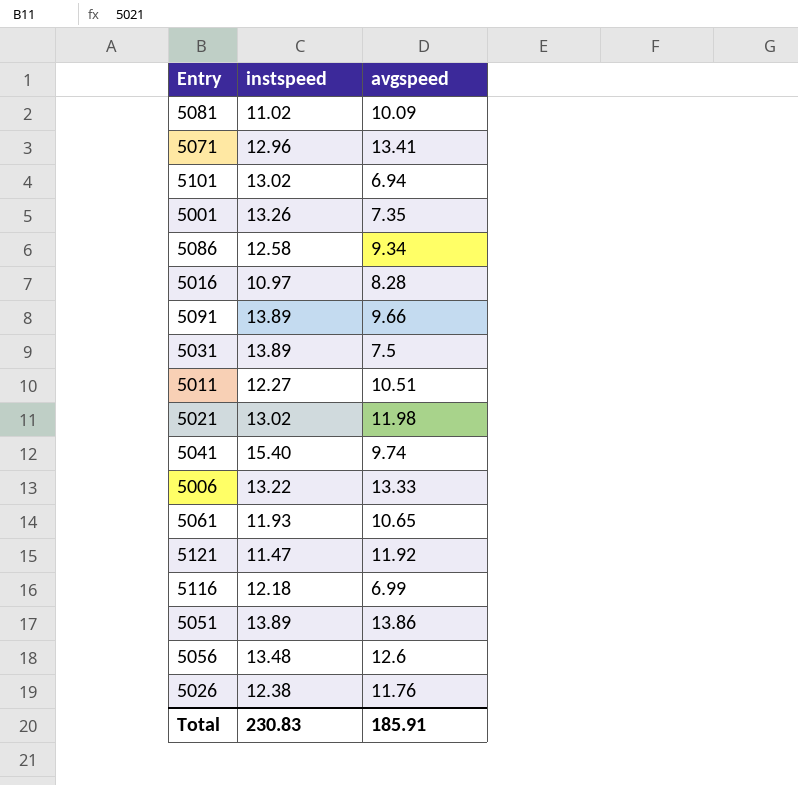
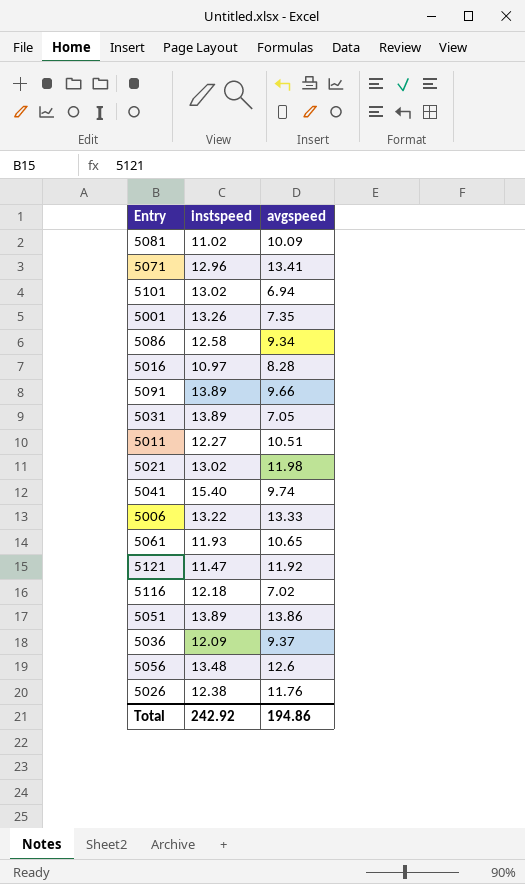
5031 | avgspeed: 7.5 -> 7.05
5116 | avgspeed: 6.99 -> 7.02
row 5036: none -> 12.09 | 9.37
Total | instspeed: 230.83 -> 242.92
Total | avgspeed: 185.91 -> 194.86

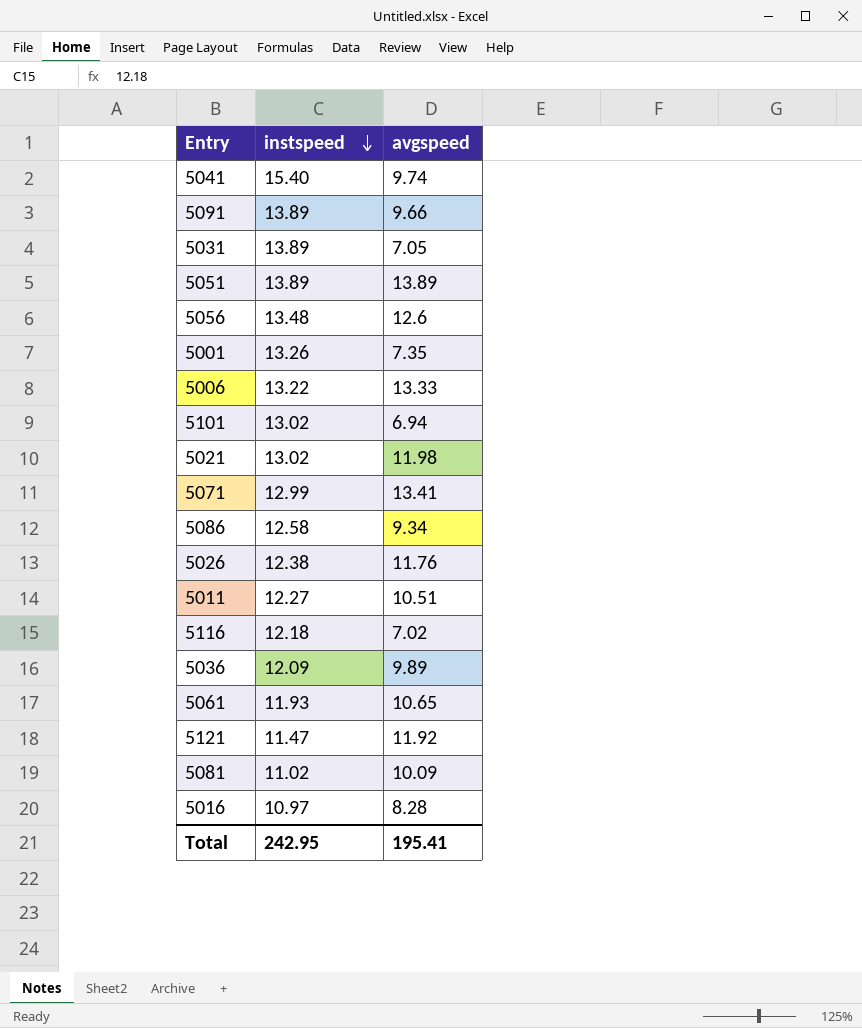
row order: none -> instspeed descending
5051 | avgspeed: 13.86 -> 13.89
5071 | instspeed: 12.96 -> 12.99
5036 | avgspeed: 9.37 -> 9.89
Total | instspeed: 242.92 -> 242.95
Total | avgspeed: 194.86 -> 195.41

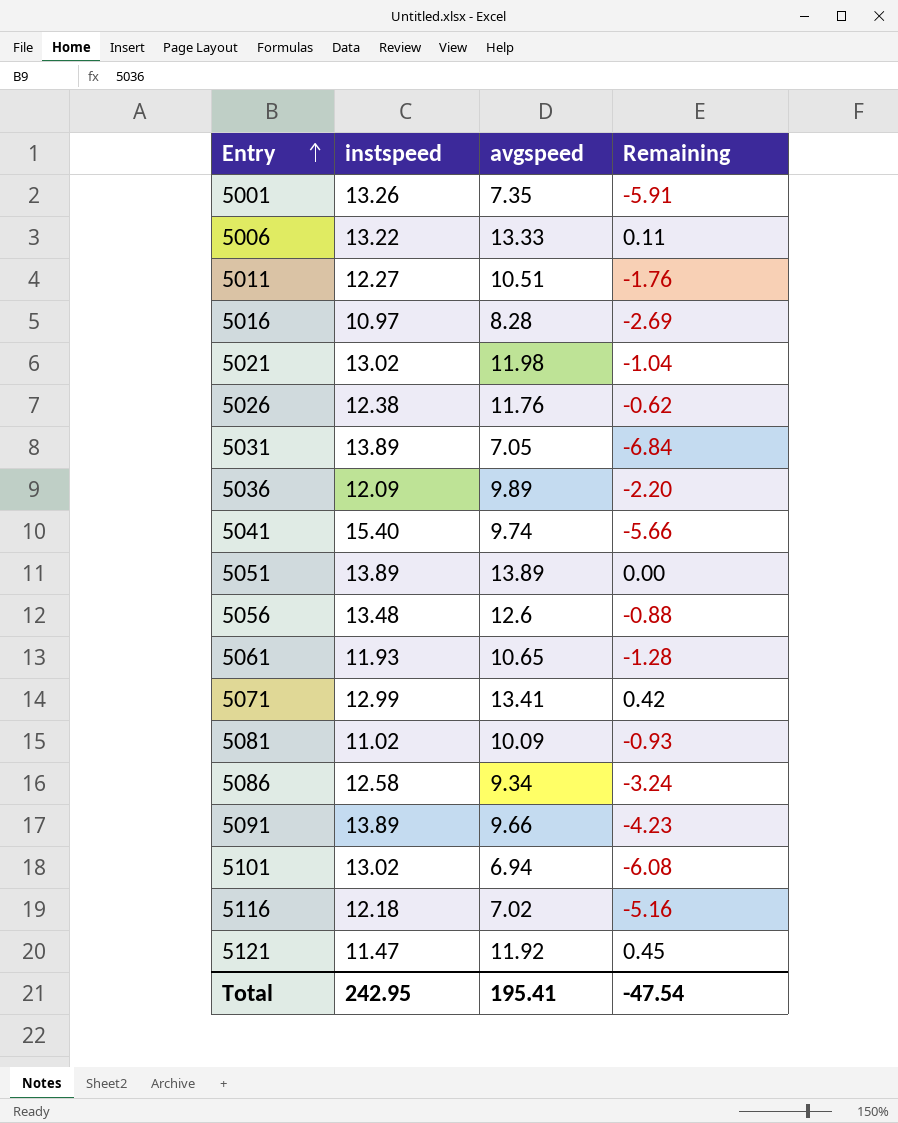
row order: instspeed descending -> Entry ascending
column Remaining | formula: none -> [avgspeed] - [instspeed]

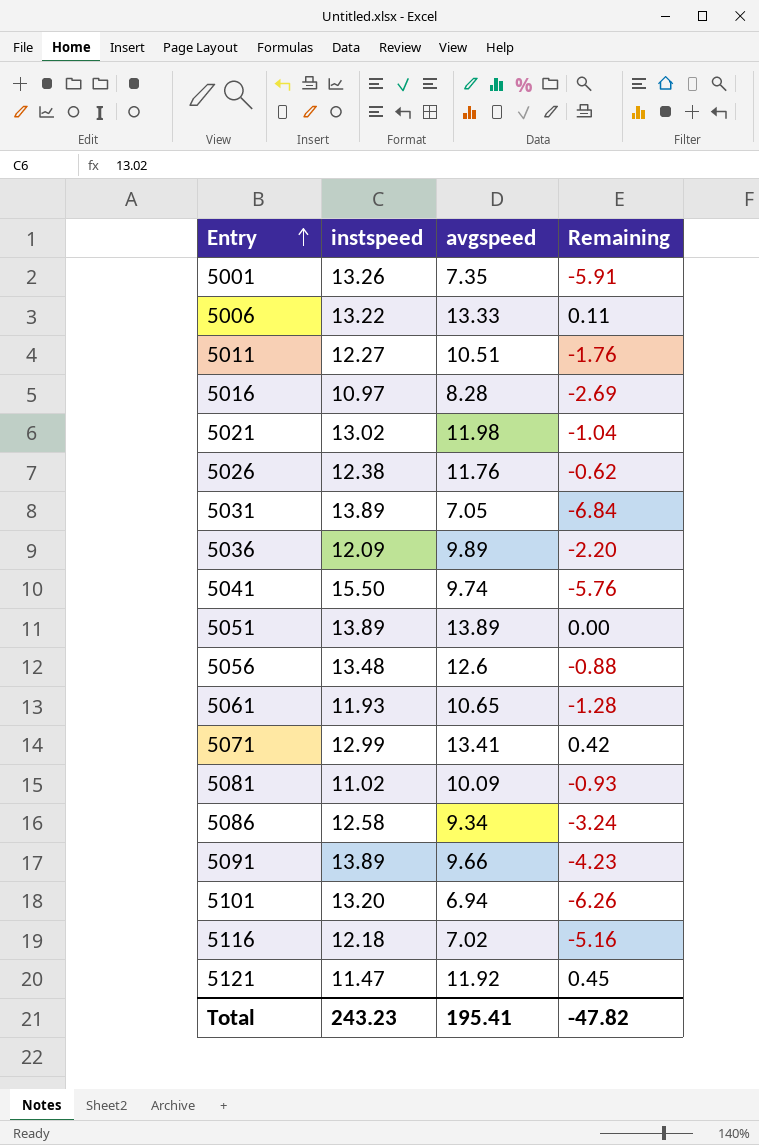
5041 | instspeed: 15.40 -> 15.50
5041 | Remaining: -5.66 -> -5.76
5101 | instspeed: 13.02 -> 13.20
5101 | Remaining: -6.08 -> -6.26
Total | instspeed: 242.95 -> 243.23
Total | Remaining: -47.54 -> -47.82

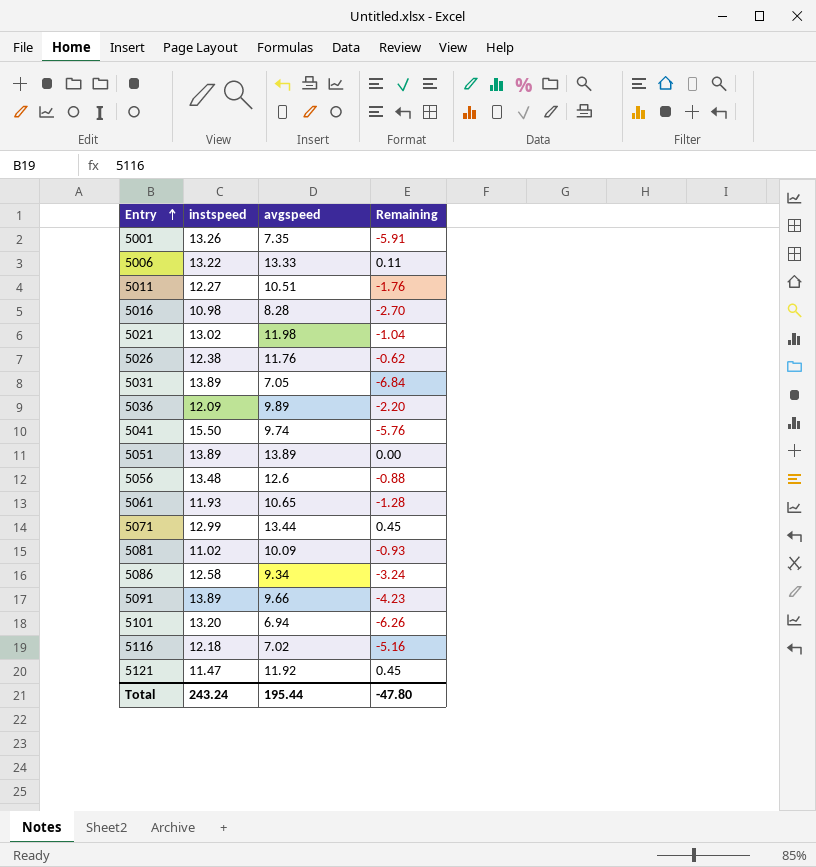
5016 | instspeed: 10.97 -> 10.98
5016 | Remaining: -2.69 -> -2.70
5071 | avgspeed: 13.41 -> 13.44
5071 | Remaining: 0.42 -> 0.45
Total | instspeed: 243.23 -> 243.24
Total | avgspeed: 195.41 -> 195.44
Total | Remaining: -47.82 -> -47.80

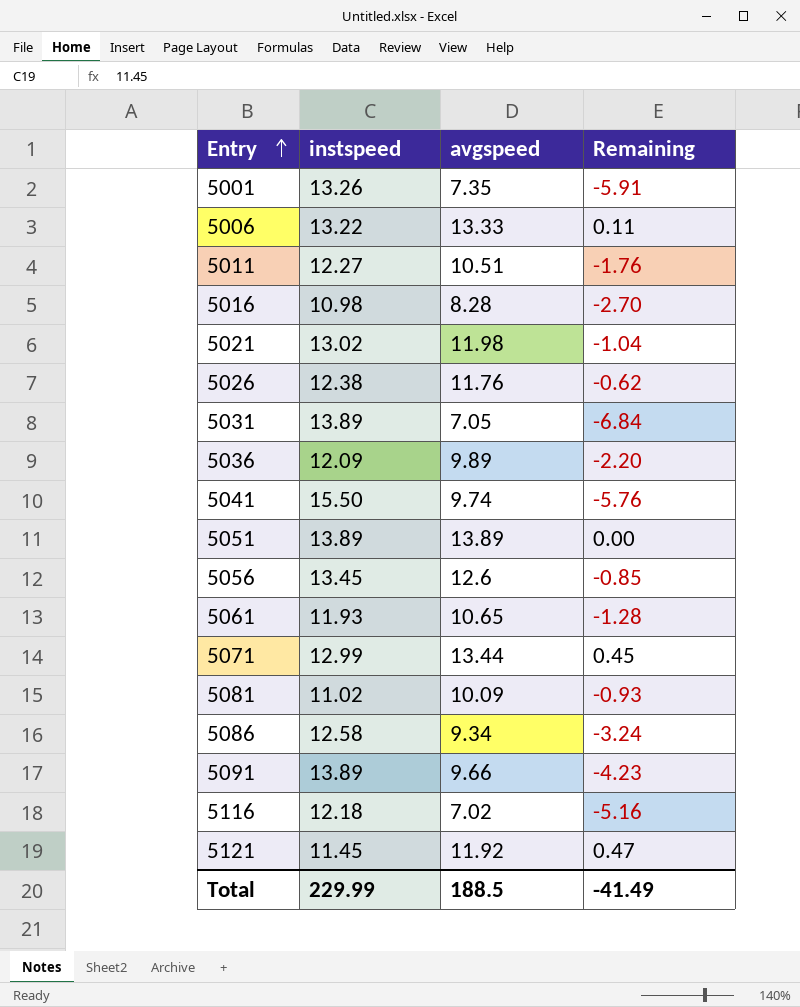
row 5101: 13.20 | 6.94 | -6.26 -> none
5056 | instspeed: 13.48 -> 13.45
5056 | Remaining: -0.88 -> -0.85
5121 | instspeed: 11.47 -> 11.45
5121 | Remaining: 0.45 -> 0.47
Total | instspeed: 243.24 -> 229.99
Total | avgspeed: 195.44 -> 188.5
Total | Remaining: -47.80 -> -41.49

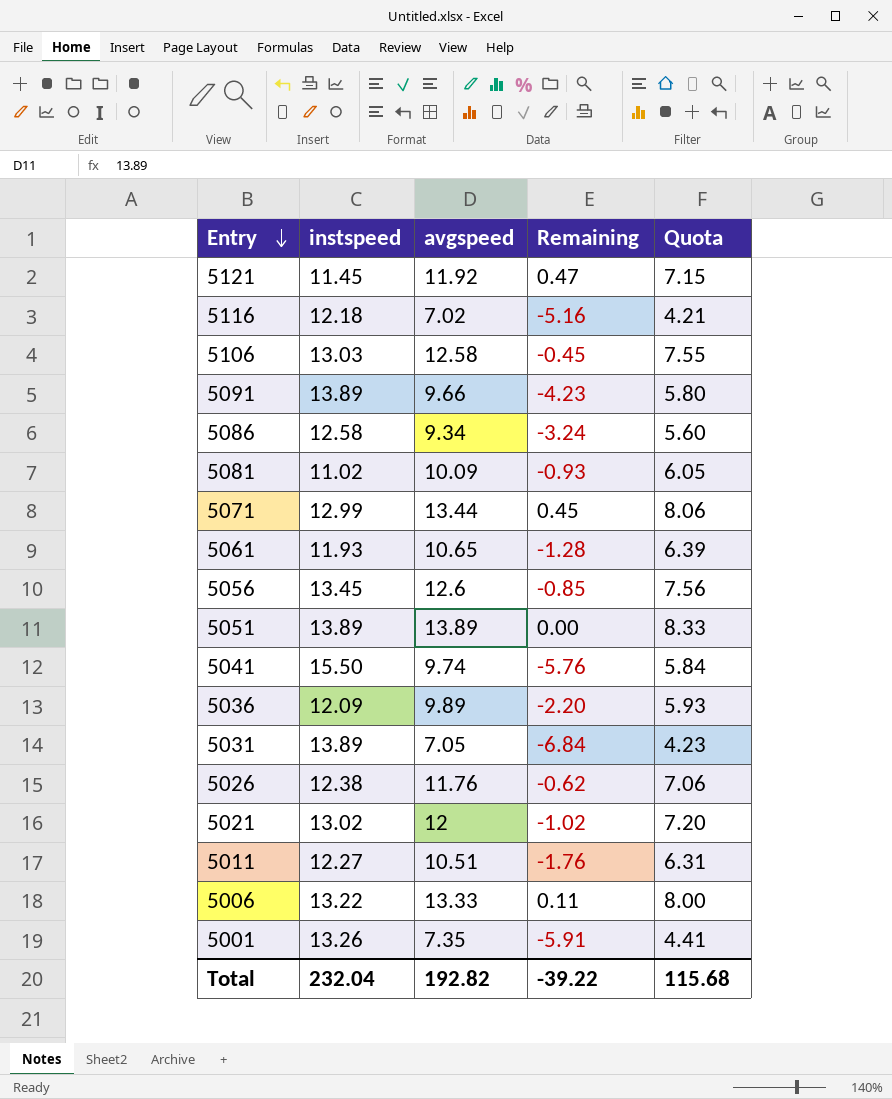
row order: Entry ascending -> Entry descending
column Quota | formula: none -> [avgspeed] * 0.6
row 5016: 10.98 | 8.28 | -2.70 -> none
row 5106: none -> 13.03 | 12.58 | -0.45 | 7.55
5021 | avgspeed: 11.98 -> 12
5021 | Remaining: -1.04 -> -1.02
Total | instspeed: 229.99 -> 232.04
Total | avgspeed: 188.5 -> 192.82
Total | Remaining: -41.49 -> -39.22

